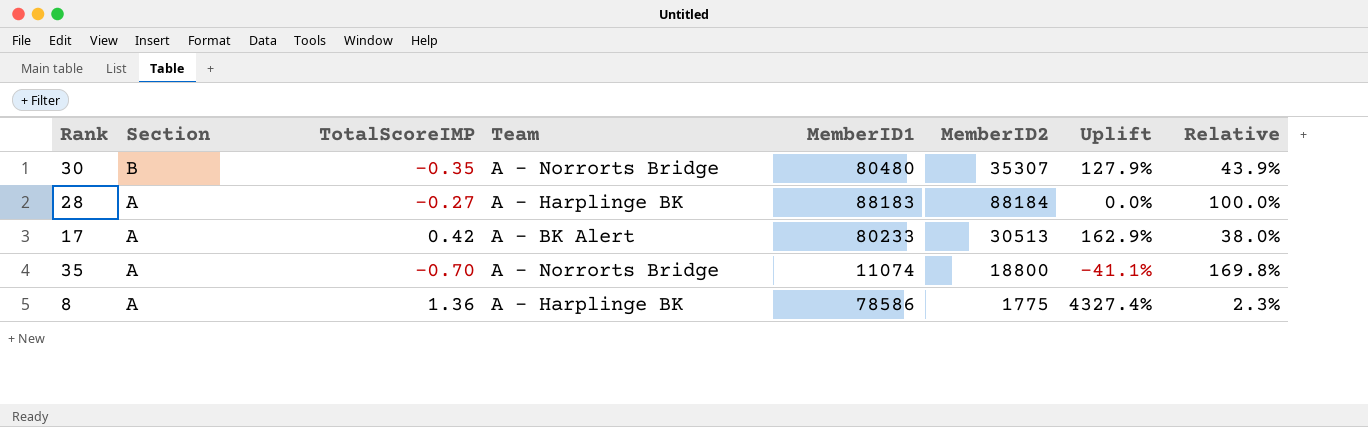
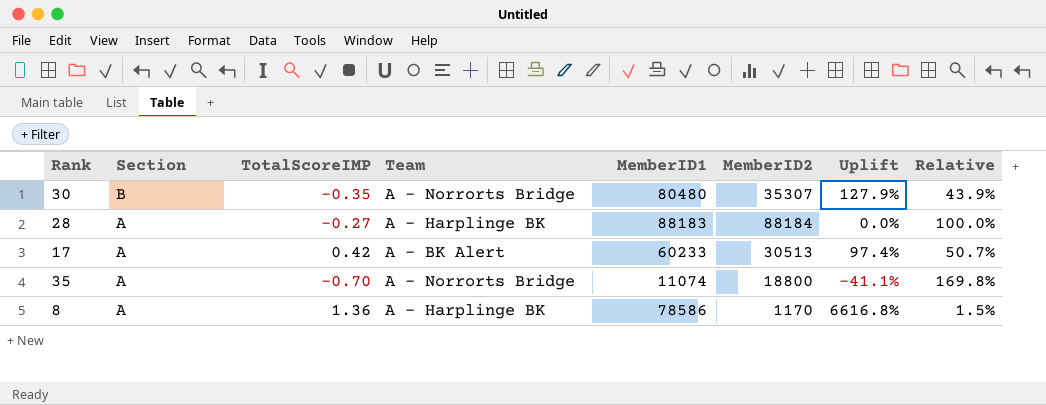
17 | MemberID1: 80233 -> 60233
17 | Uplift: 162.9% -> 97.4%
17 | Relative: 38.0% -> 50.7%
8 | MemberID2: 1775 -> 1170
8 | Uplift: 4327.4% -> 6616.8%
8 | Relative: 2.3% -> 1.5%

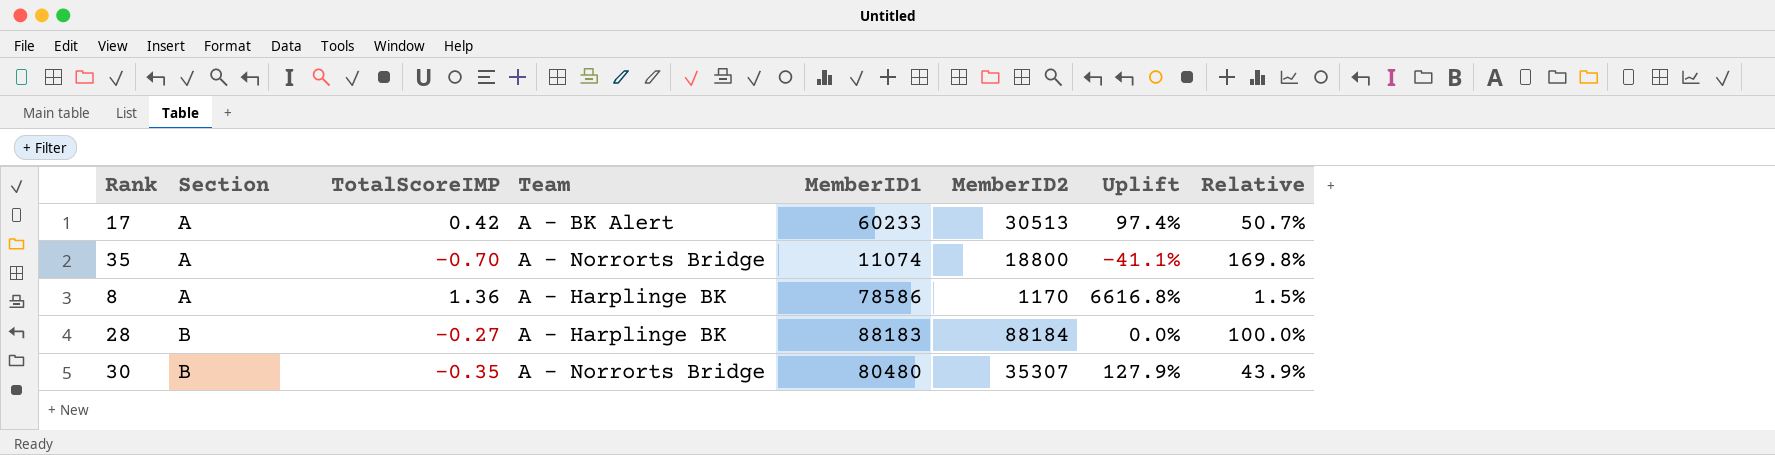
row order: Section descending -> Section ascending
28 | Section: A -> B

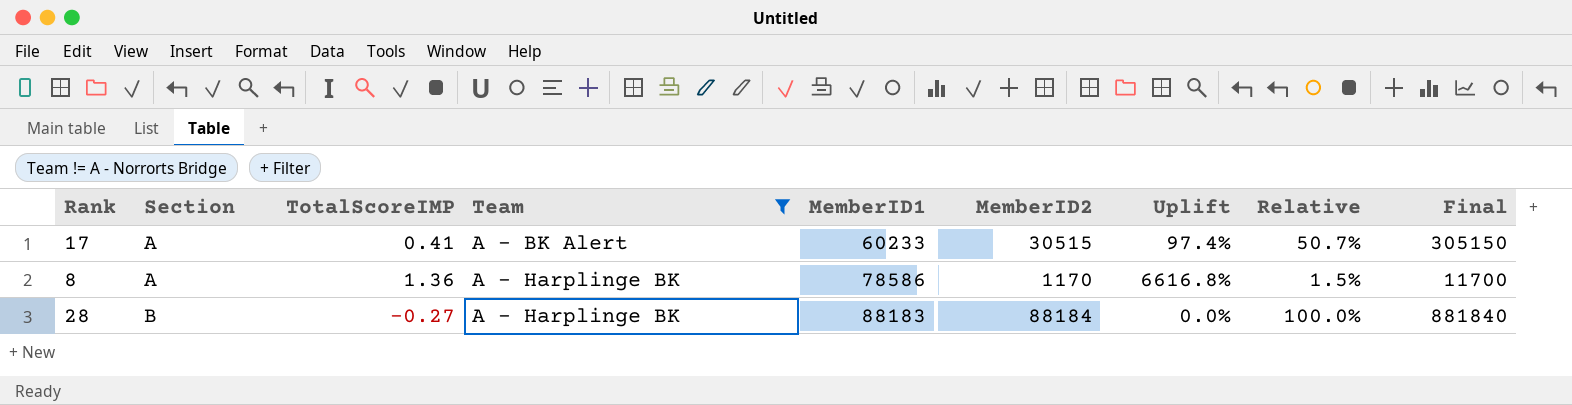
filter: none -> Team != A - Norrorts Bridge
column Final | formula: none -> [MemberID2] * 10
17 | TotalScoreIMP: 0.42 -> 0.41
17 | MemberID2: 30513 -> 30515

